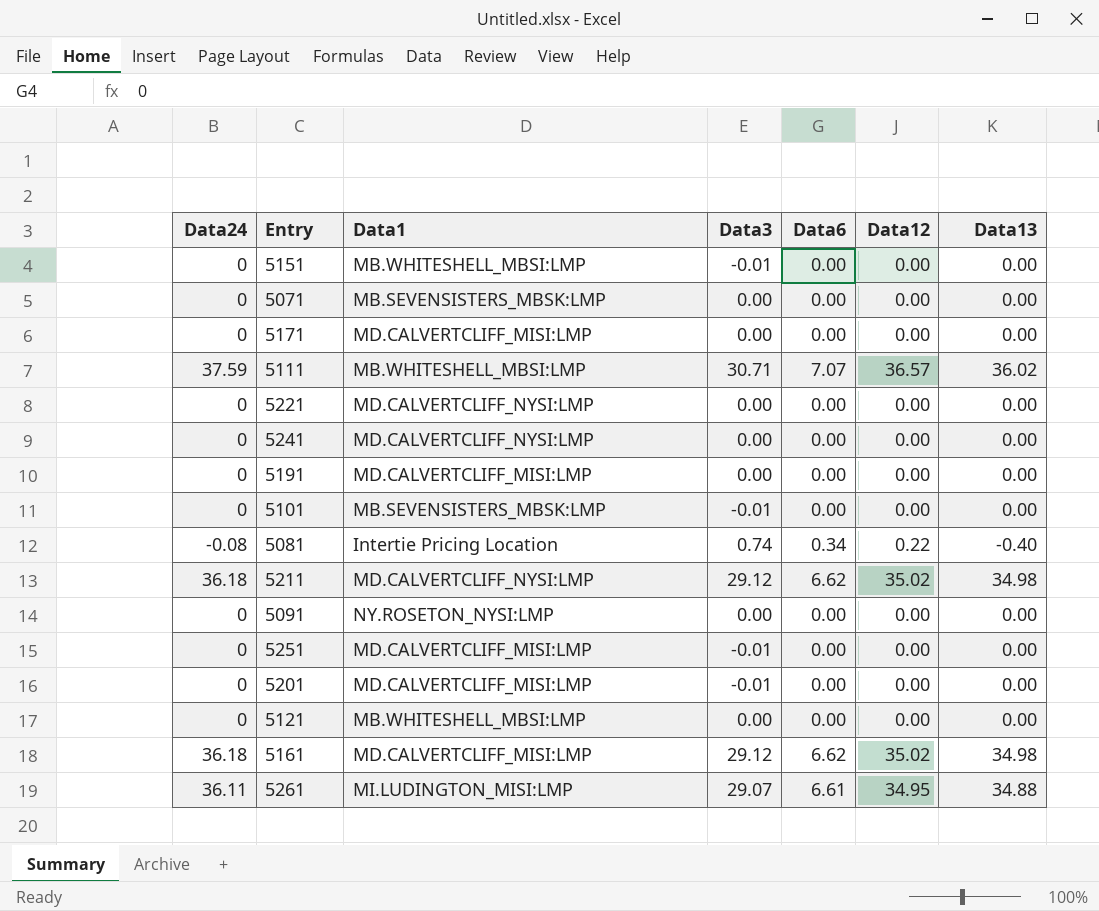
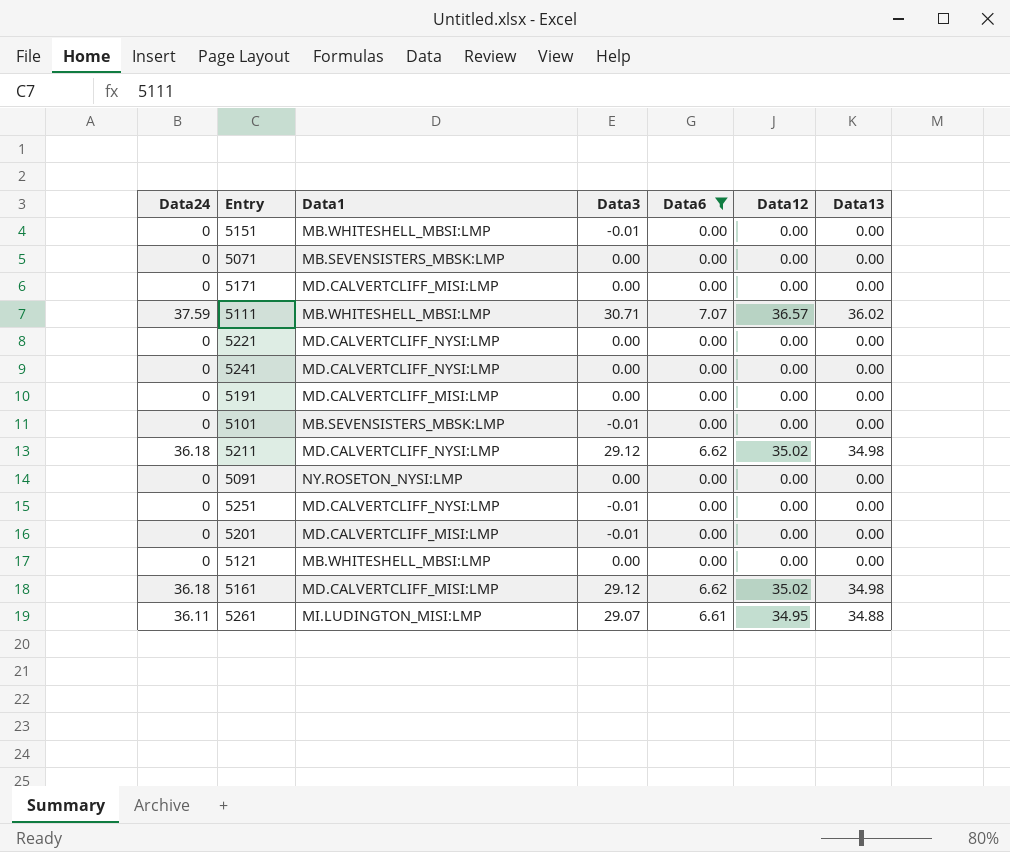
filter: none -> Data6 != 0.34
5251 | Data1: MD.CALVERTCLIFF_MISI:LMP -> MD.CALVERTCLIFF_NYSI:LMP

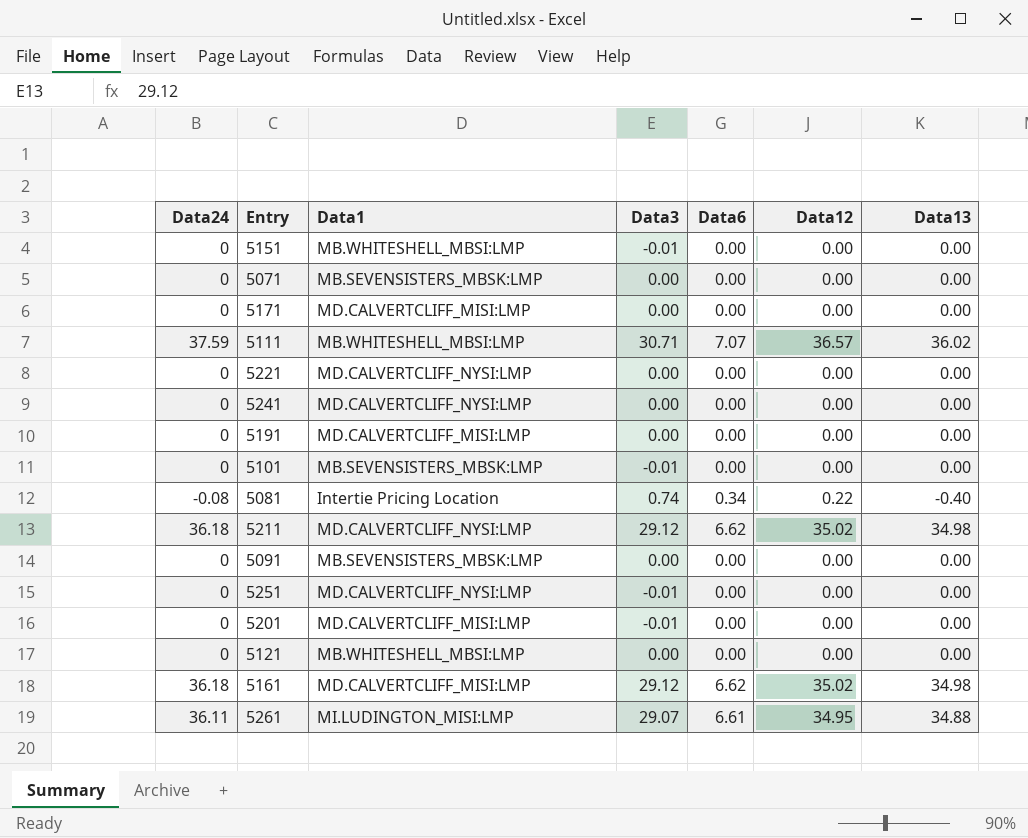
filter: Data6 != 0.34 -> none
5091 | Data1: NY.ROSETON_NYSI:LMP -> MB.SEVENSISTERS_MBSK:LMP

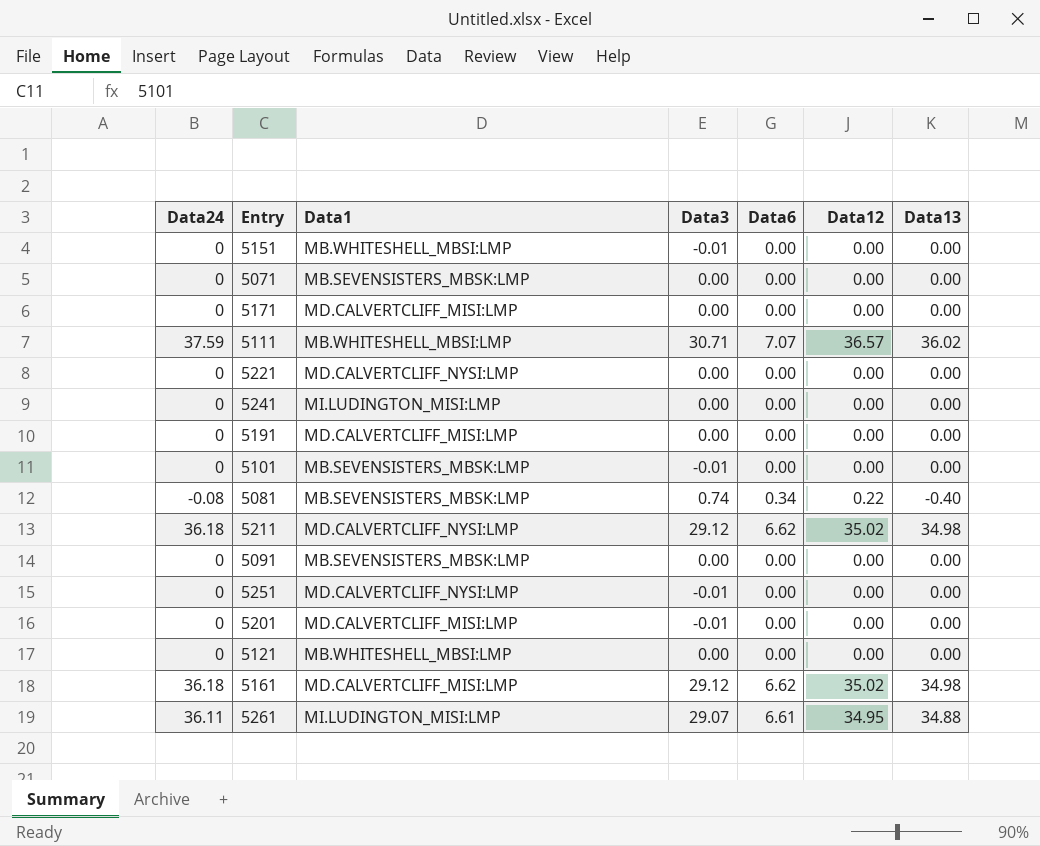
5241 | Data1: MD.CALVERTCLIFF_NYSI:LMP -> MI.LUDINGTON_MISI:LMP
5081 | Data1: Intertie Pricing Location -> MB.SEVENSISTERS_MBSK:LMP

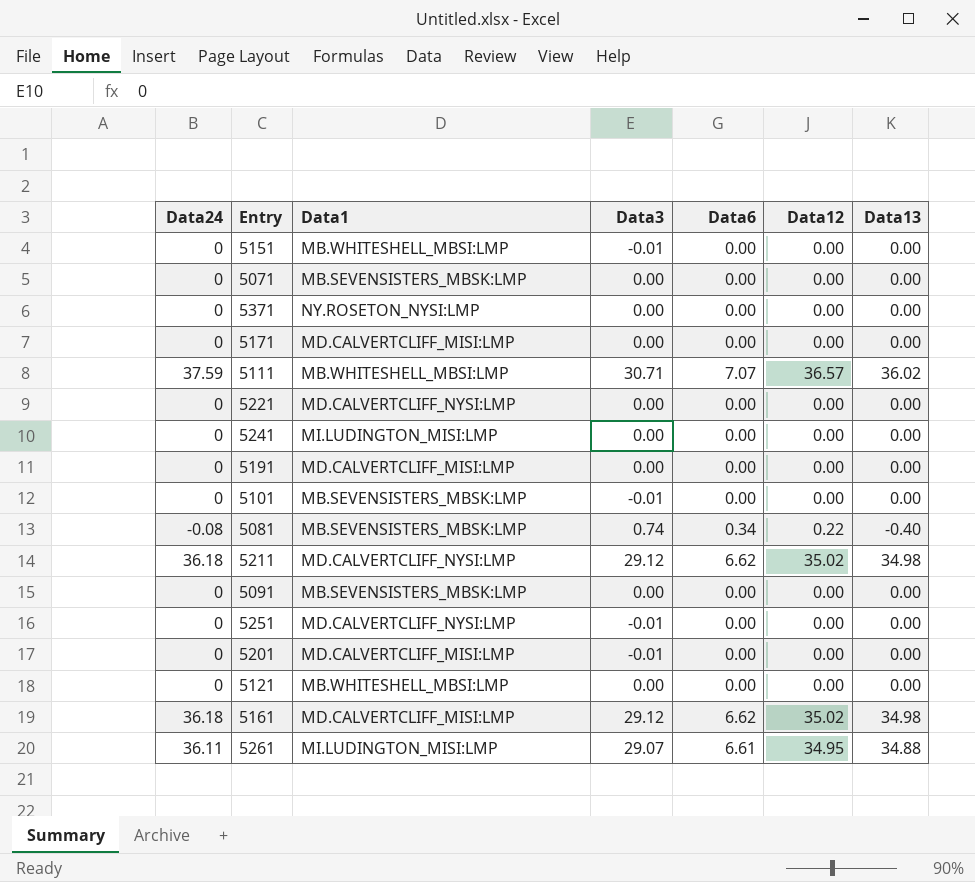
row 5371: none -> 0 | NY.ROSETON_NYSI:LMP | 0.00 | 0.00 | 0.00 | 0.00

